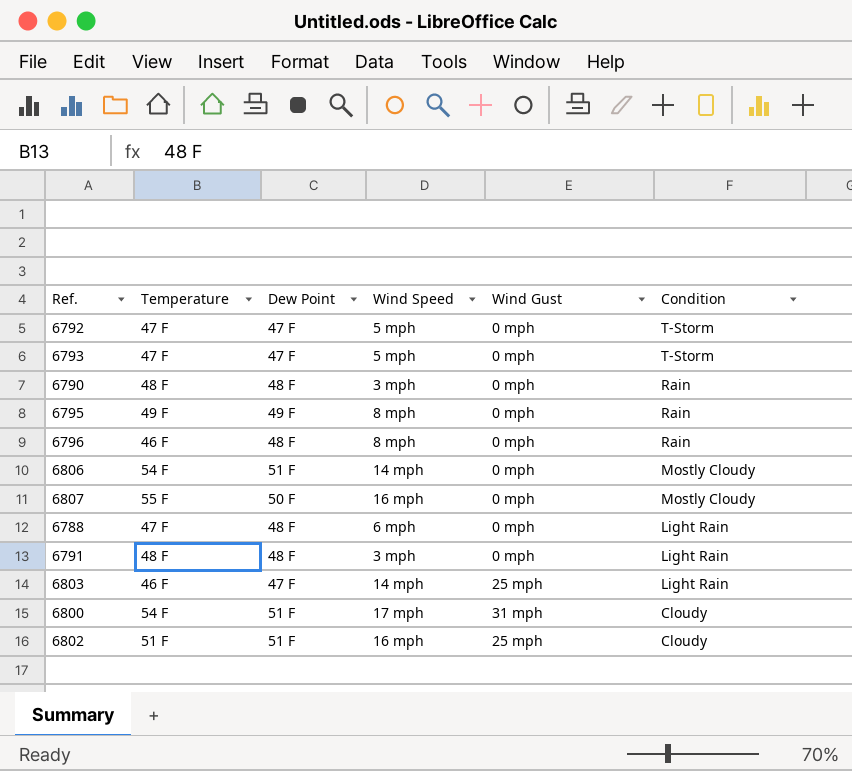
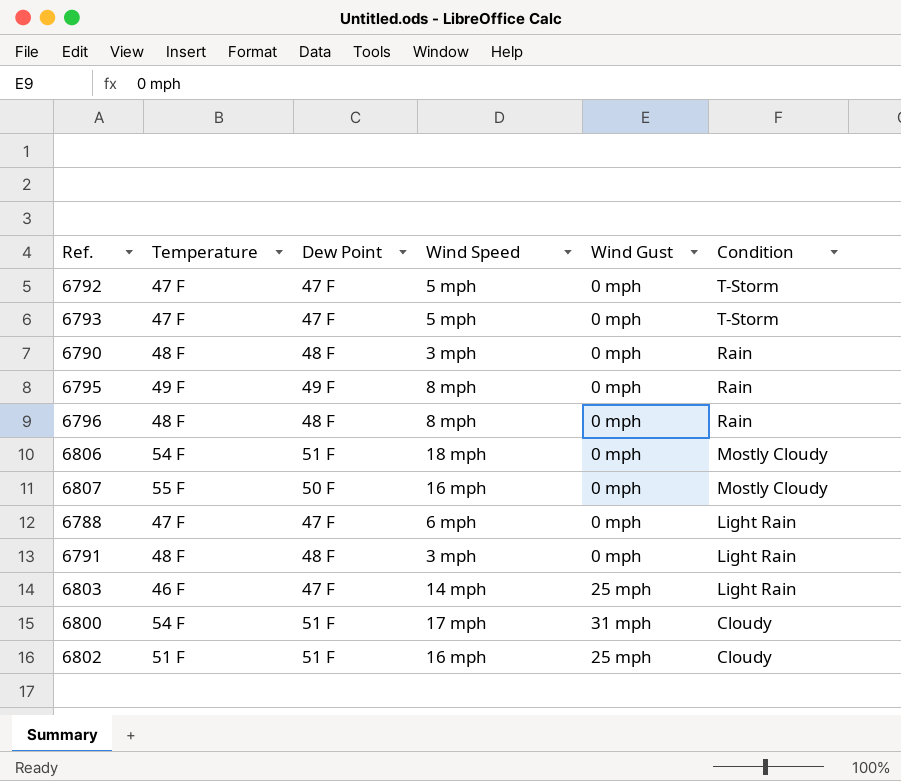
6796 | Temperature: 46 F -> 48 F
6806 | Wind Speed: 14 mph -> 18 mph
6788 | Dew Point: 48 F -> 47 F

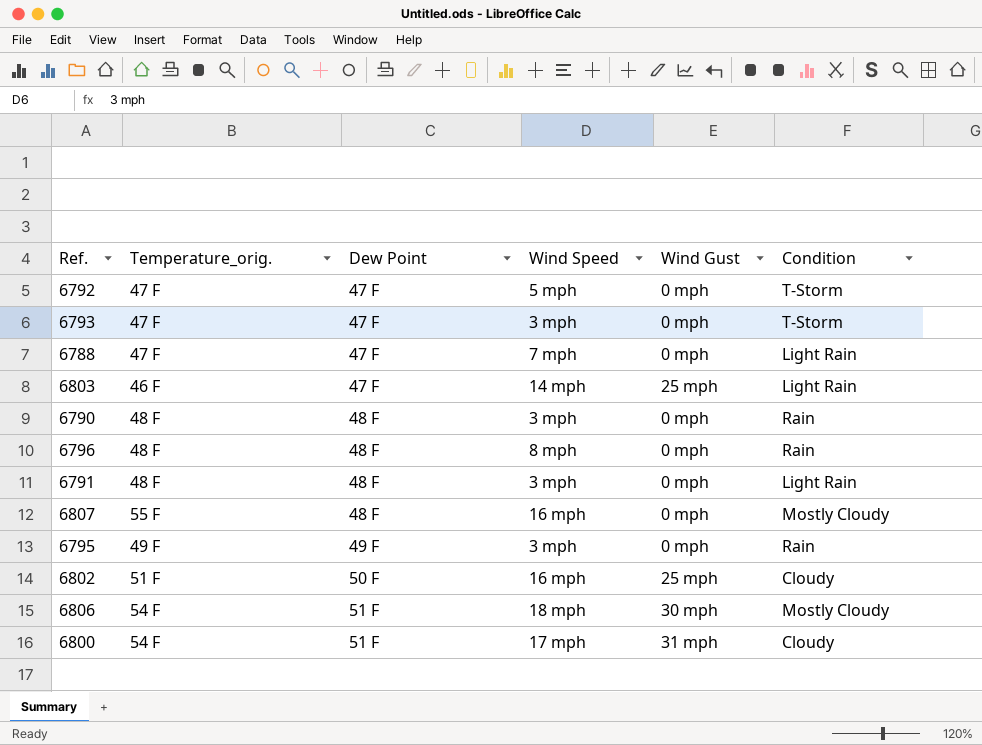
row order: Condition descending -> Dew Point ascending
column name: Temperature -> Temperature_orig.
6793 | Wind Speed: 5 mph -> 3 mph
6788 | Wind Speed: 6 mph -> 7 mph
6807 | Dew Point: 50 F -> 48 F
6795 | Wind Speed: 8 mph -> 3 mph
6802 | Dew Point: 51 F -> 50 F
6806 | Wind Gust: 0 mph -> 30 mph

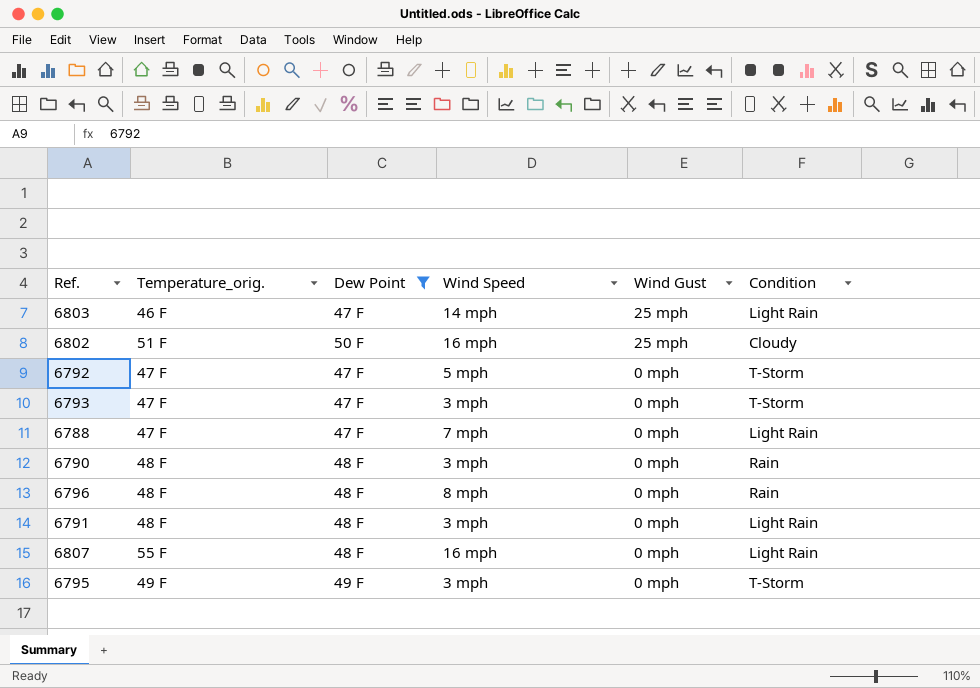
filter: none -> Dew Point != 51 F
row order: Dew Point ascending -> Wind Gust descending
6807 | Condition: Mostly Cloudy -> Light Rain
6795 | Condition: Rain -> T-Storm

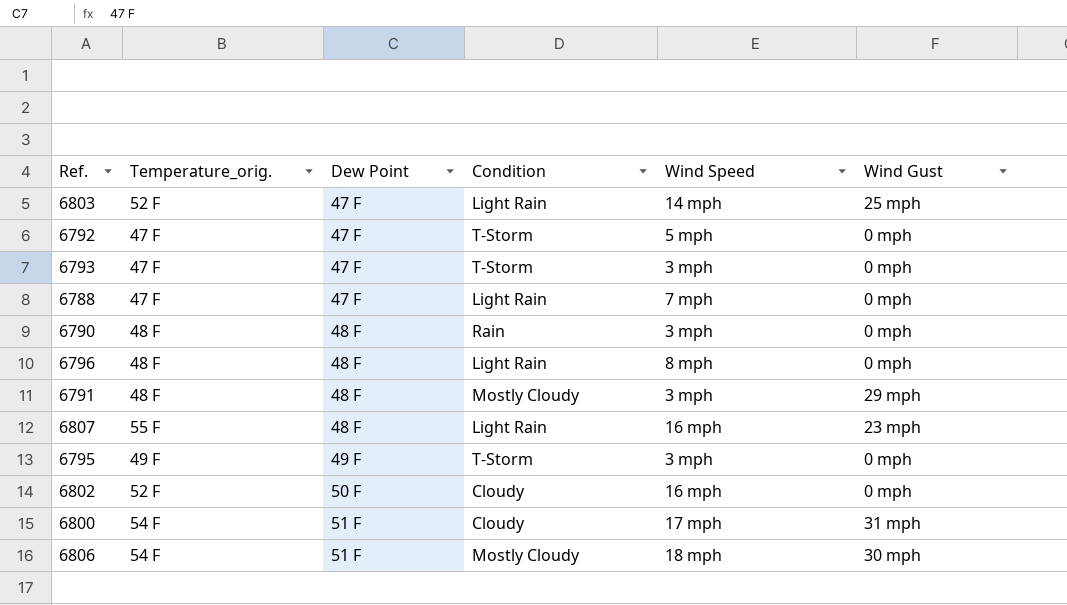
filter: Dew Point != 51 F -> none
row order: Wind Gust descending -> Dew Point ascending
column Condition | position: 6 -> 4
6803 | Temperature_orig.: 46 F -> 52 F
6796 | Condition: Rain -> Light Rain
6791 | Condition: Light Rain -> Mostly Cloudy
6791 | Wind Gust: 0 mph -> 29 mph
6807 | Wind Gust: 0 mph -> 23 mph
6802 | Temperature_orig.: 51 F -> 52 F
6802 | Wind Gust: 25 mph -> 0 mph

